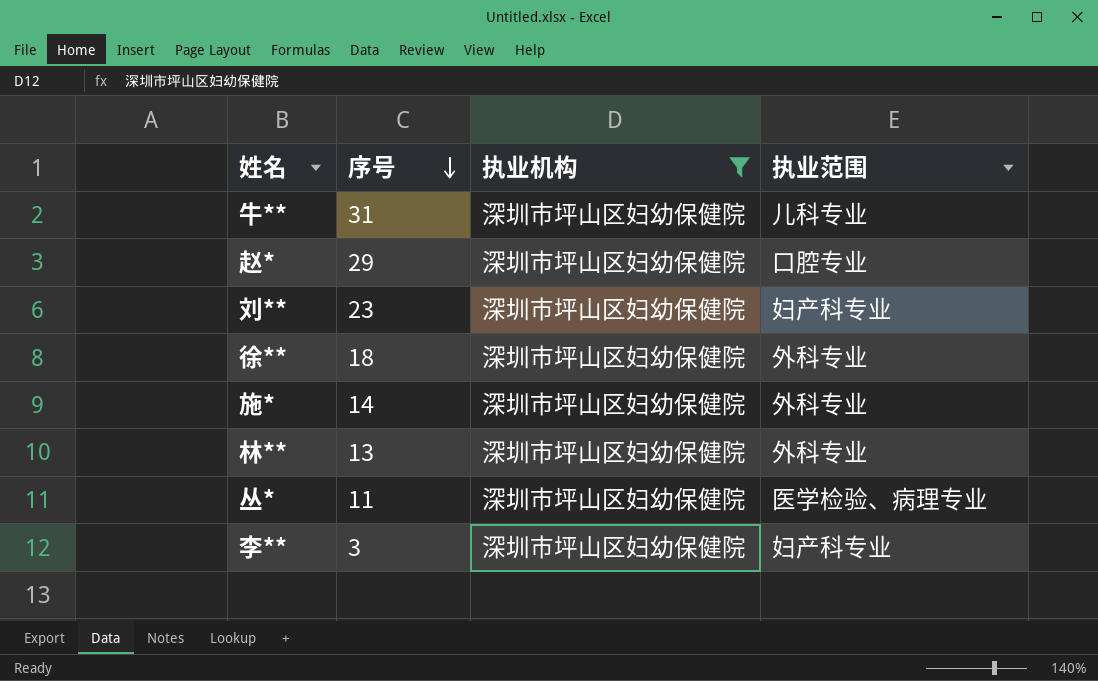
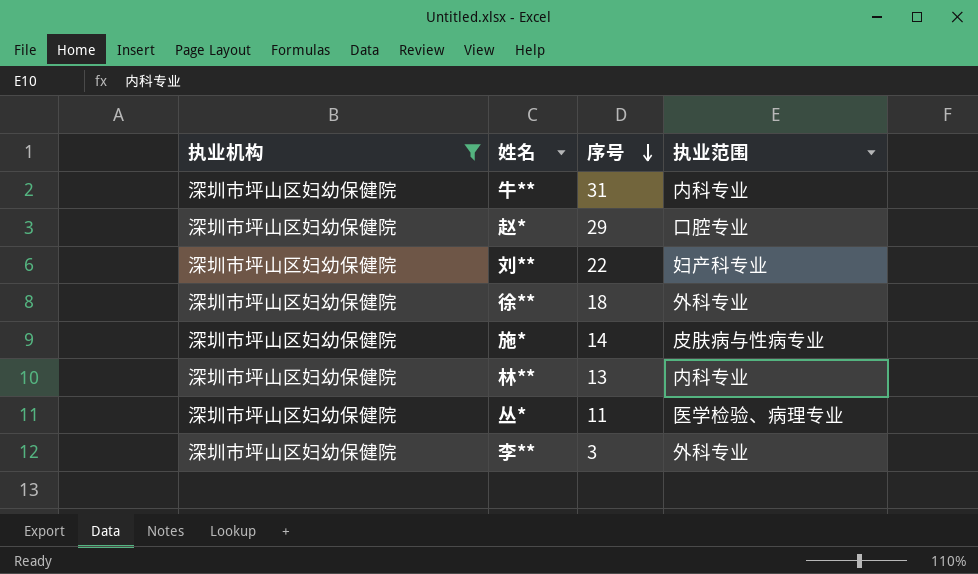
column 执业机构 | position: 3 -> 1
牛** | 执业范围: 儿科专业 -> 内科专业
刘** | 序号: 23 -> 22
施* | 执业范围: 外科专业 -> 皮肤病与性病专业
林** | 执业范围: 外科专业 -> 内科专业
李** | 执业范围: 妇产科专业 -> 外科专业

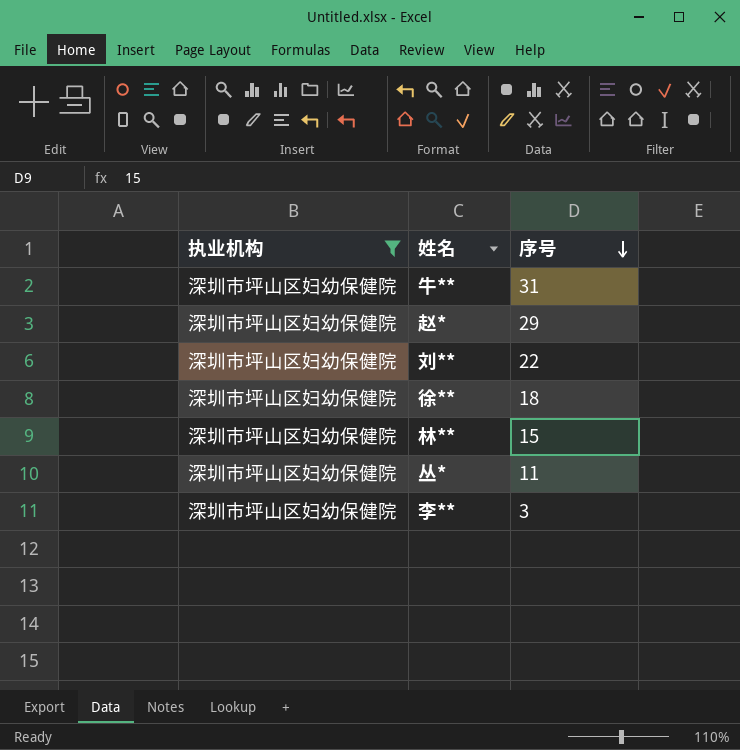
column 执业范围 | position: 4 -> none
row 施*: 深圳市坪山区妇幼保健院 | 14 | 皮肤病与性病专业 -> none
林** | 序号: 13 -> 15

